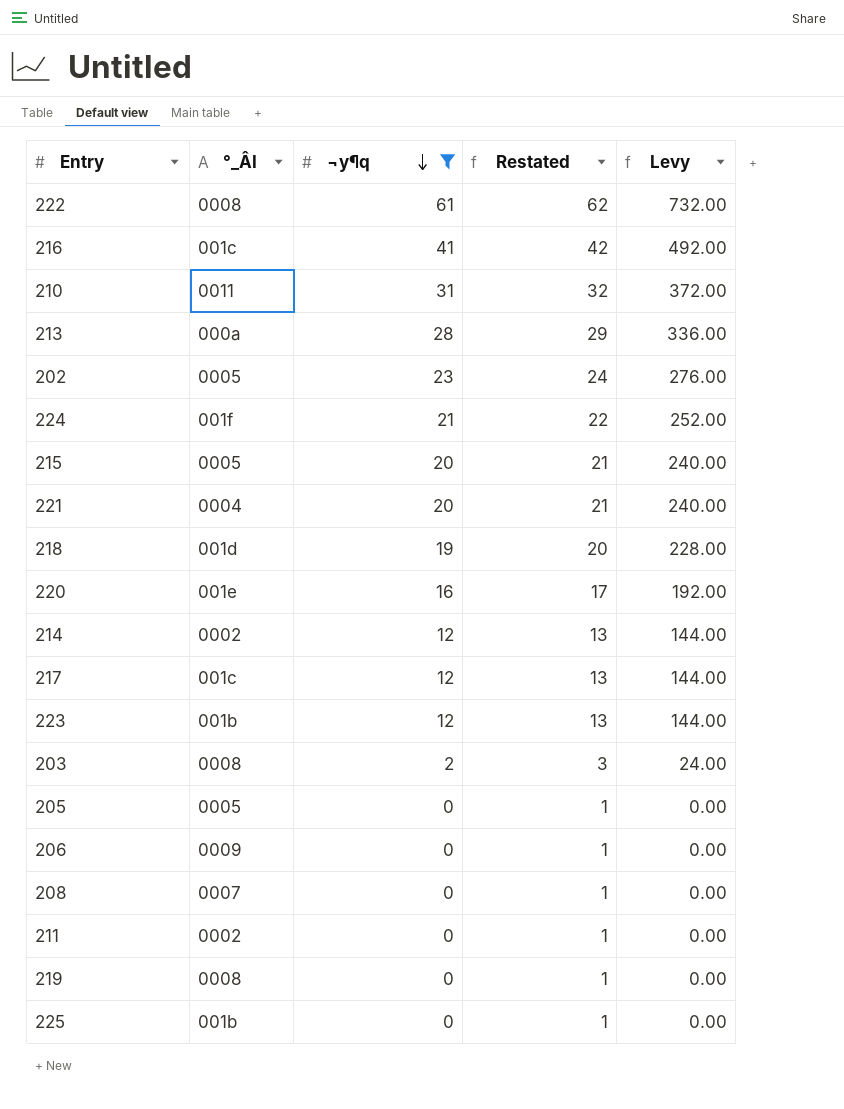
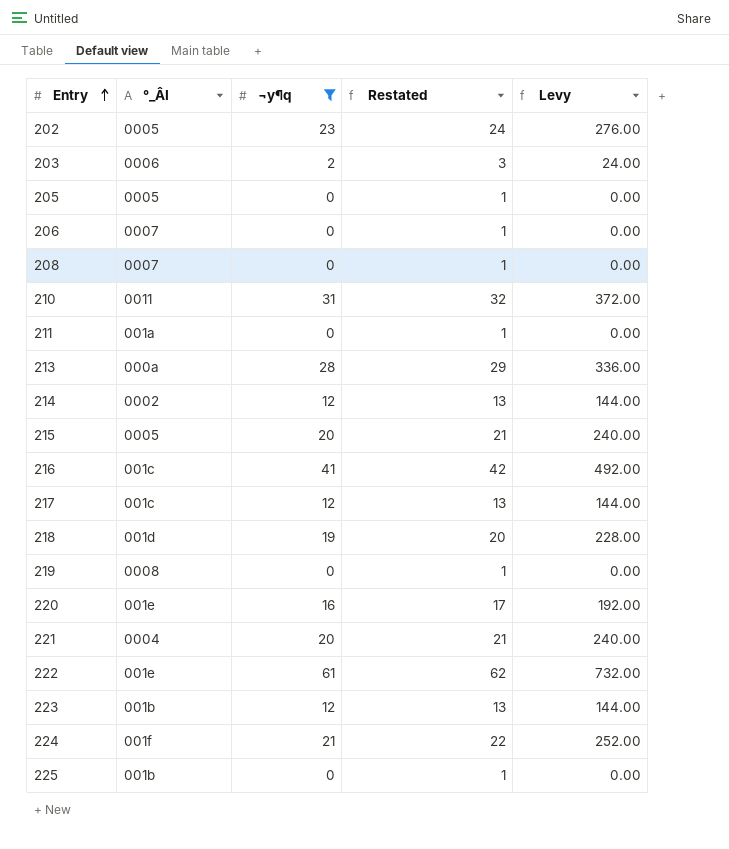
row order: ¬y¶q descending -> Entry ascending
203 | °_ÂI: 0008 -> 0006
206 | °_ÂI: 0009 -> 0007
211 | °_ÂI: 0002 -> 001a
222 | °_ÂI: 0008 -> 001e

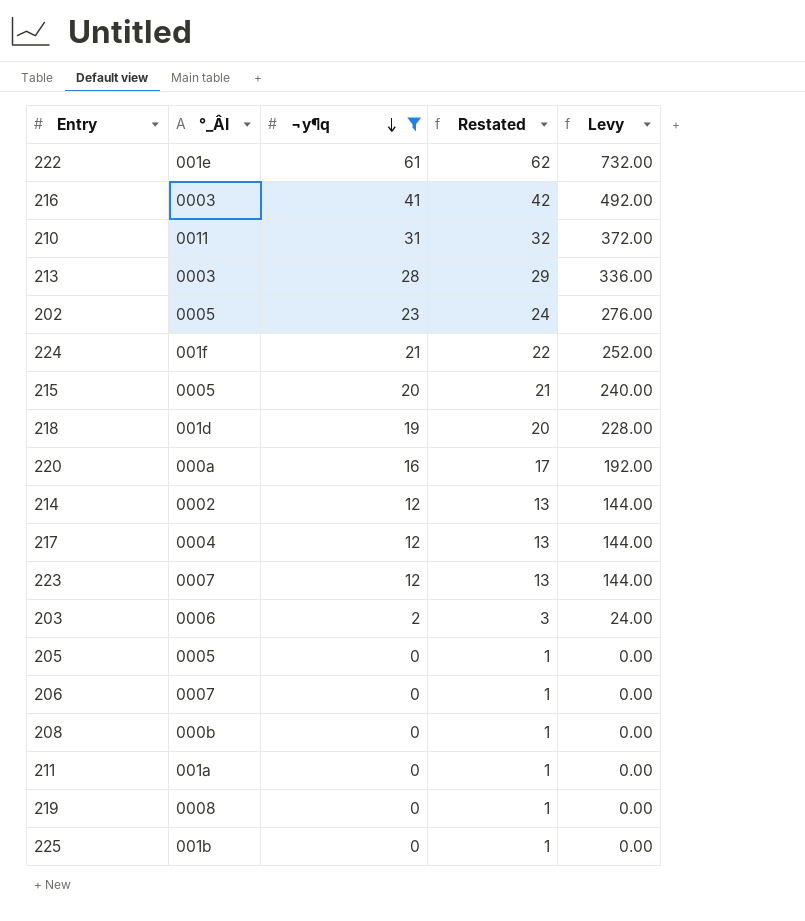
row order: Entry ascending -> ¬y¶q descending
row 221: 0004 | 20 | 21 | 240.00 -> none
216 | °_ÂI: 001c -> 0003
213 | °_ÂI: 000a -> 0003
220 | °_ÂI: 001e -> 000a
217 | °_ÂI: 001c -> 0004
223 | °_ÂI: 001b -> 0007
208 | °_ÂI: 0007 -> 000b

